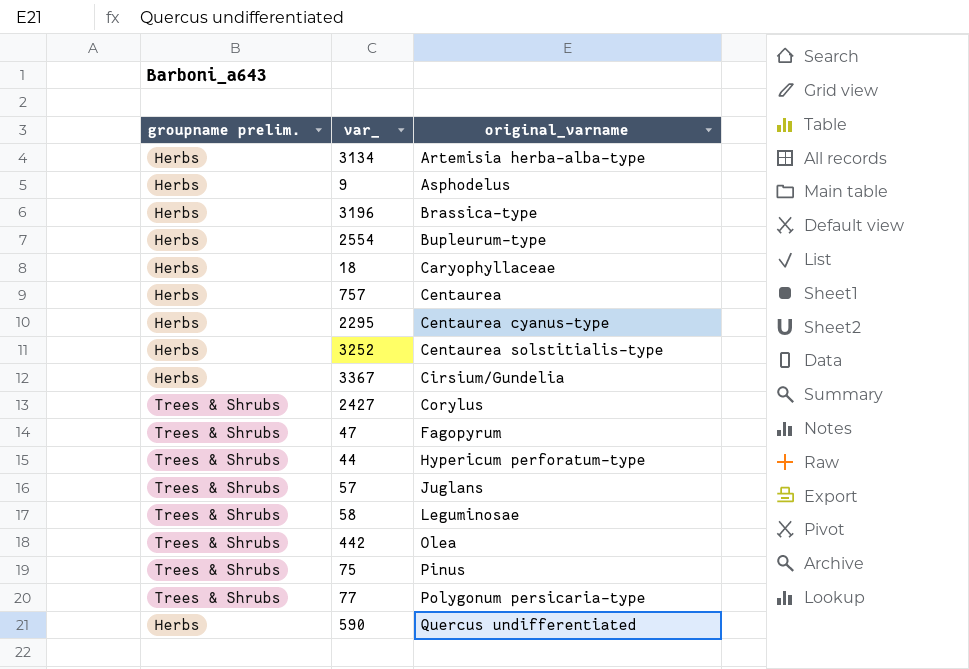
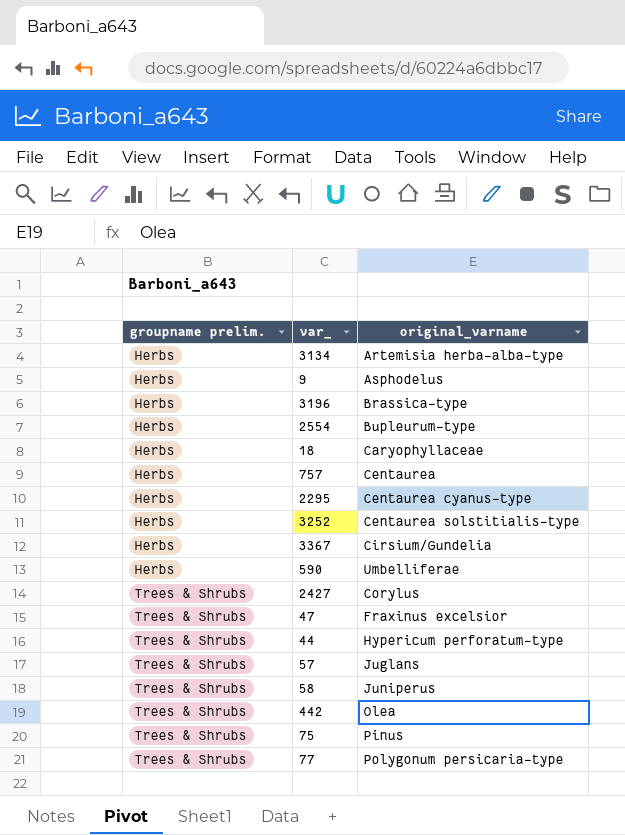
row order: original_varname ascending -> groupname prelim. ascending
590 | original_varname: Quercus undifferentiated -> Umbelliferae
47 | original_varname: Fagopyrum -> Fraxinus excelsior
58 | original_varname: Leguminosae -> Juniperus

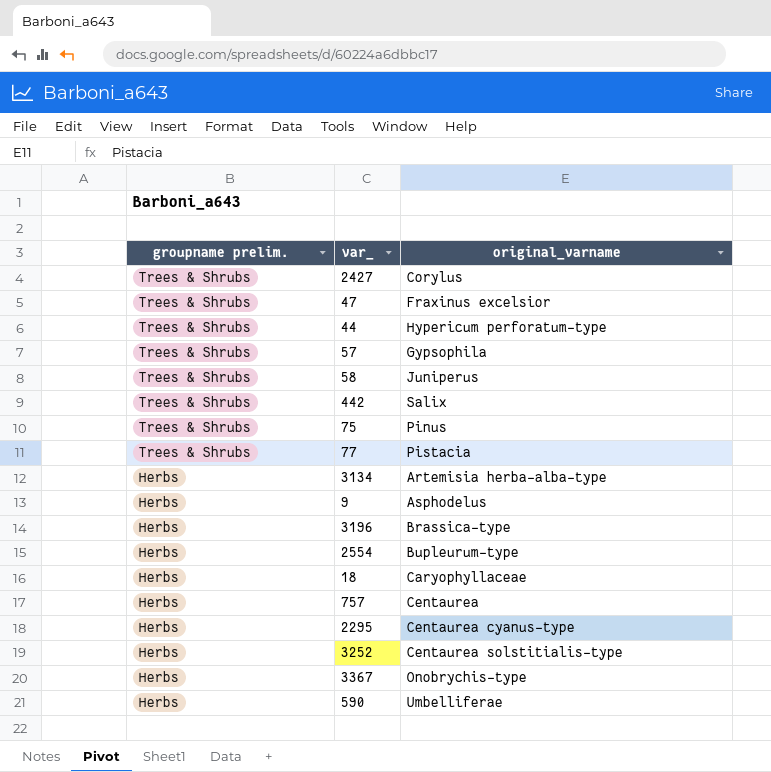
row order: groupname prelim. ascending -> groupname prelim. descending
57 | original_varname: Juglans -> Gypsophila
442 | original_varname: Olea -> Salix
77 | original_varname: Polygonum persicaria-type -> Pistacia
3367 | original_varname: Cirsium/Gundelia -> Onobrychis-type

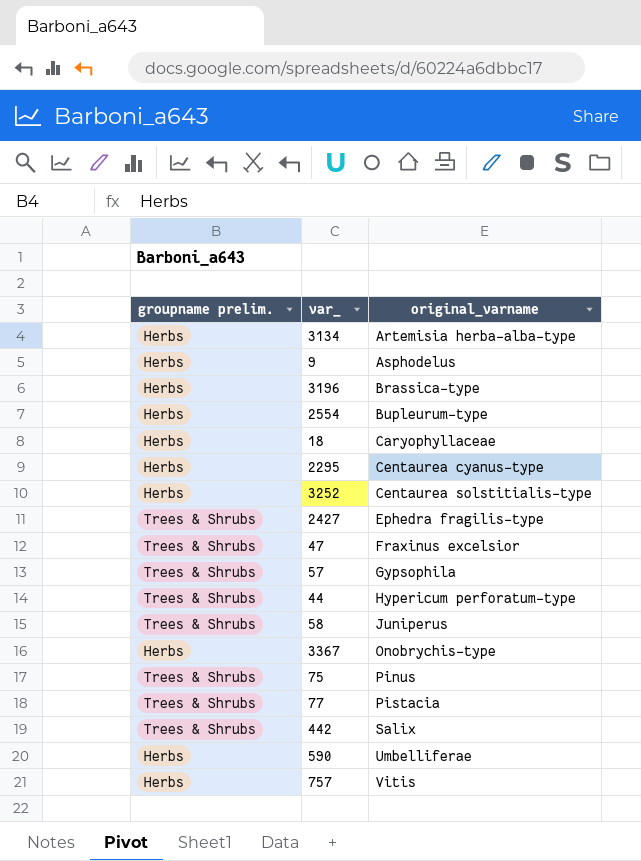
row order: groupname prelim. descending -> original_varname ascending
2427 | original_varname: Corylus -> Ephedra fragilis-type
757 | original_varname: Centaurea -> Vitis

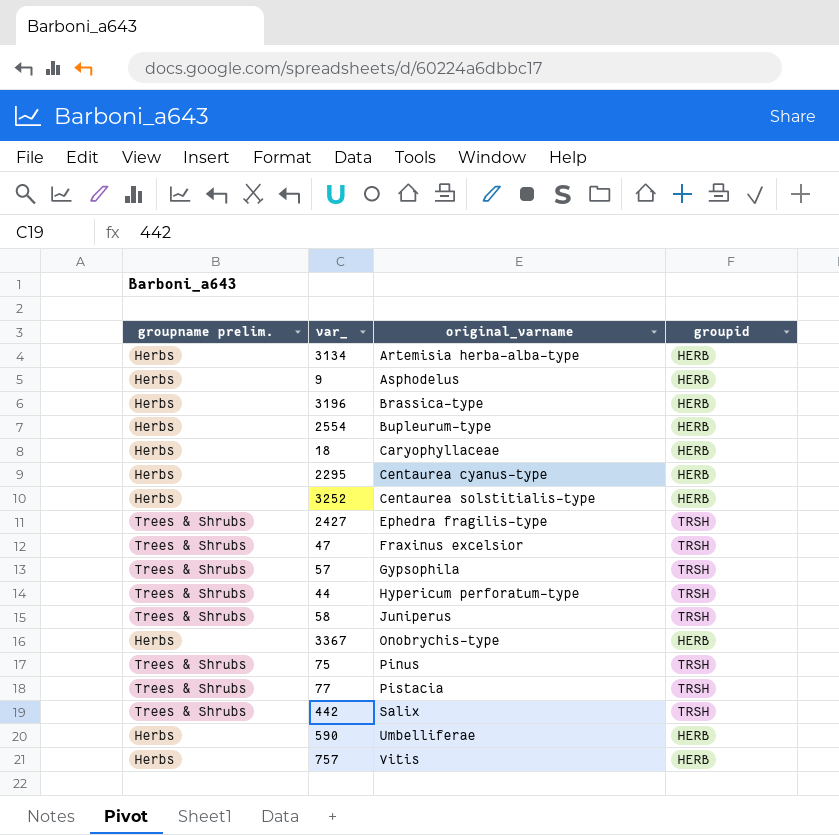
column groupid | position: none -> 4

